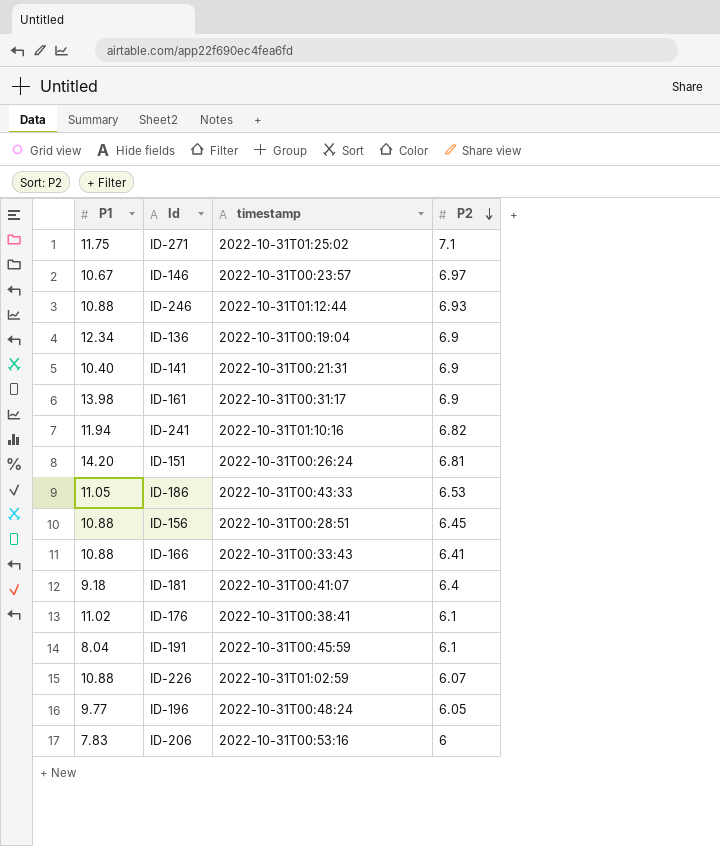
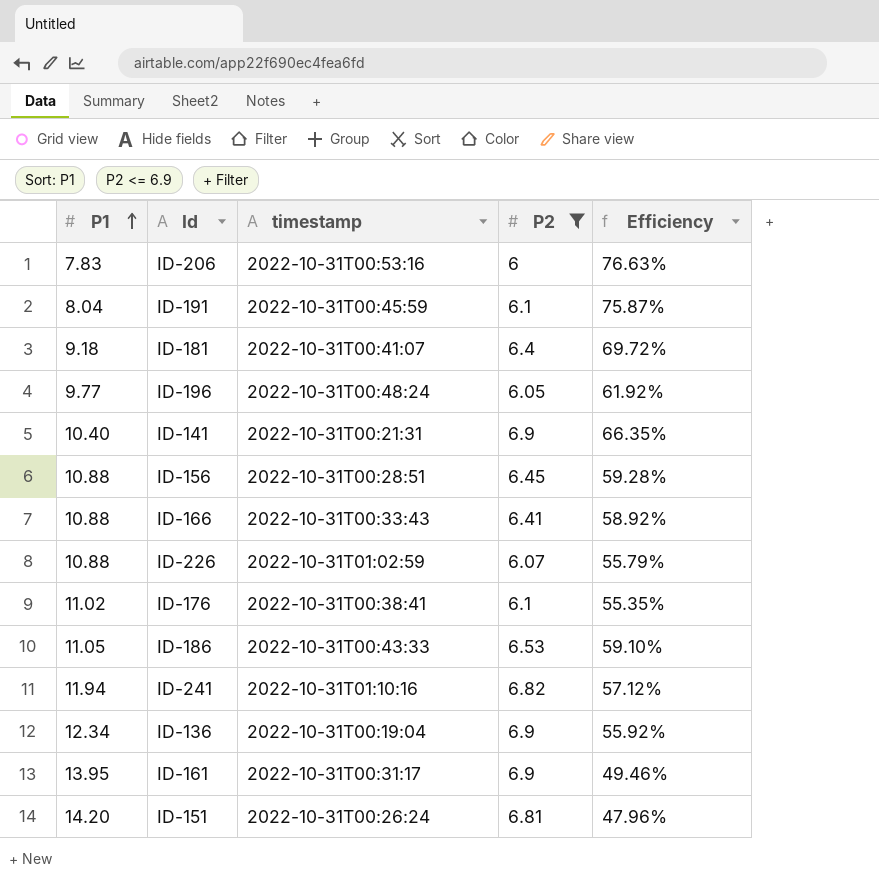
filter: none -> P2 <= 6.9
row order: P2 descending -> P1 ascending
column Efficiency | formula: none -> [P2] / [P1]
ID-161 | P1: 13.98 -> 13.95

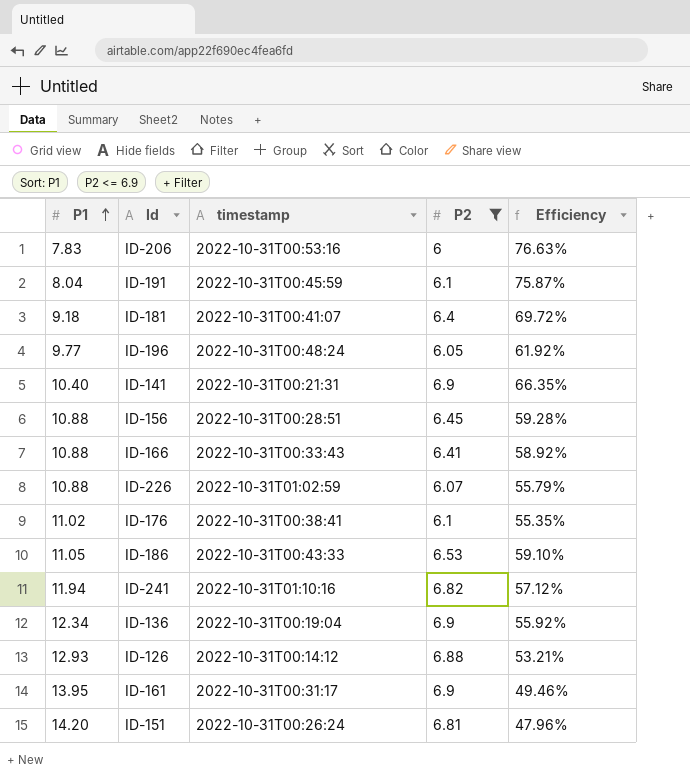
row ID-126: none -> 12.93 | 2022-10-31T00:14:12 | 6.88 | 53.21%

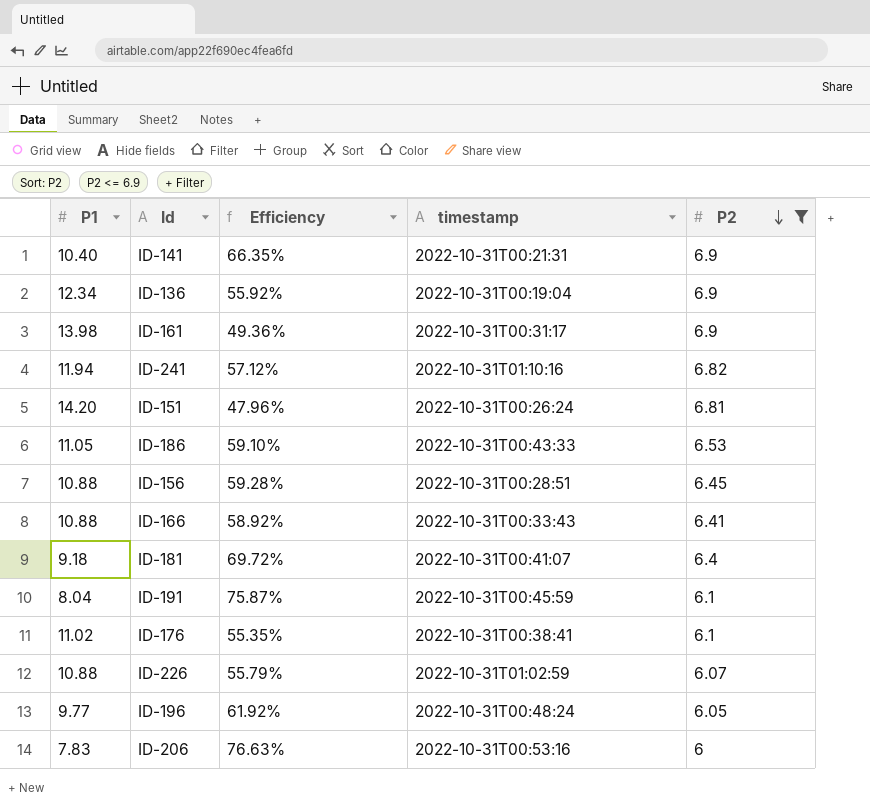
row order: P1 ascending -> P2 descending
column Efficiency | position: 5 -> 3
row ID-126: 12.93 | 2022-10-31T00:14:12 | 6.88 | 53.21% -> none
ID-161 | P1: 13.95 -> 13.98
ID-161 | Efficiency: 49.46% -> 49.36%

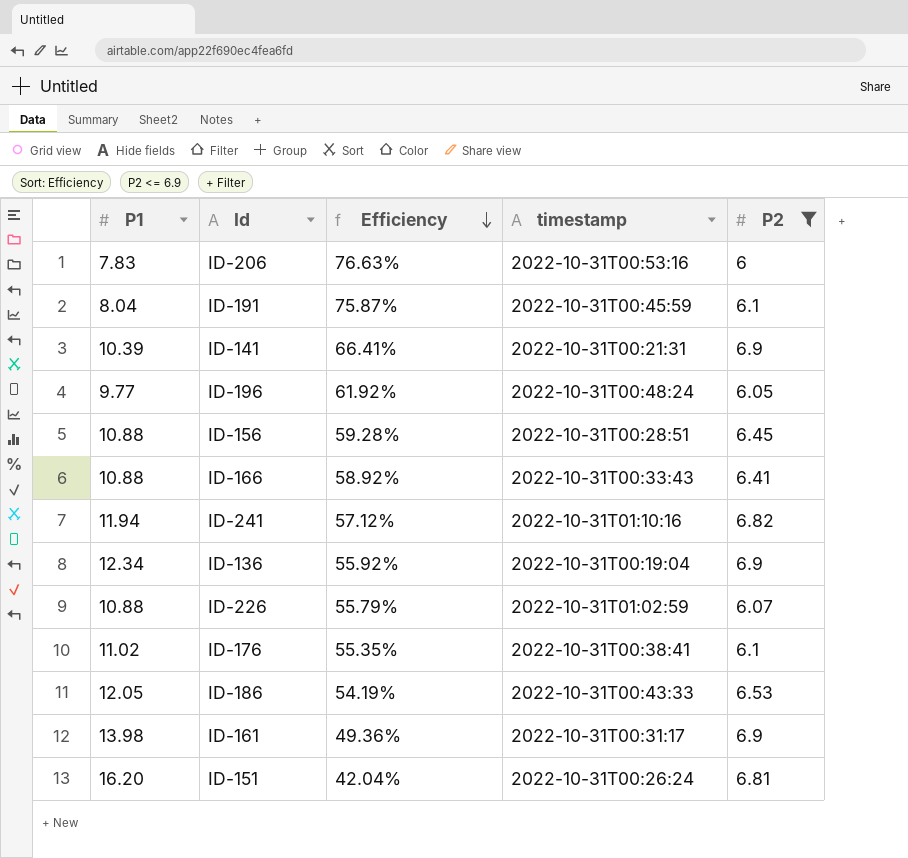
row order: P2 descending -> Efficiency descending
row ID-181: 9.18 | 69.72% | 2022-10-31T00:41:07 | 6.4 -> none
ID-141 | P1: 10.40 -> 10.39
ID-141 | Efficiency: 66.35% -> 66.41%
ID-186 | P1: 11.05 -> 12.05
ID-186 | Efficiency: 59.10% -> 54.19%
ID-151 | P1: 14.20 -> 16.20
ID-151 | Efficiency: 47.96% -> 42.04%

